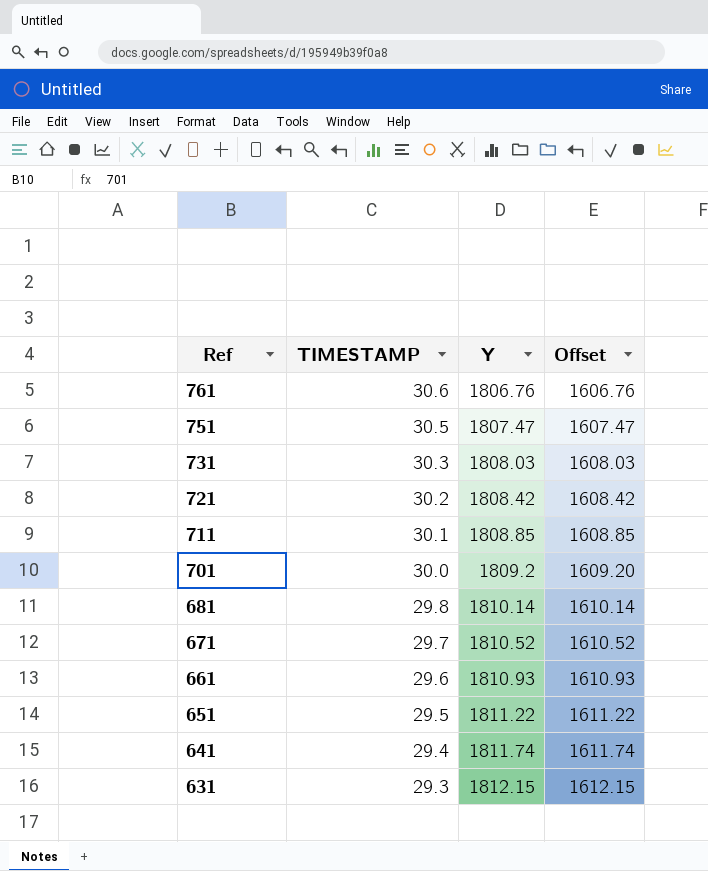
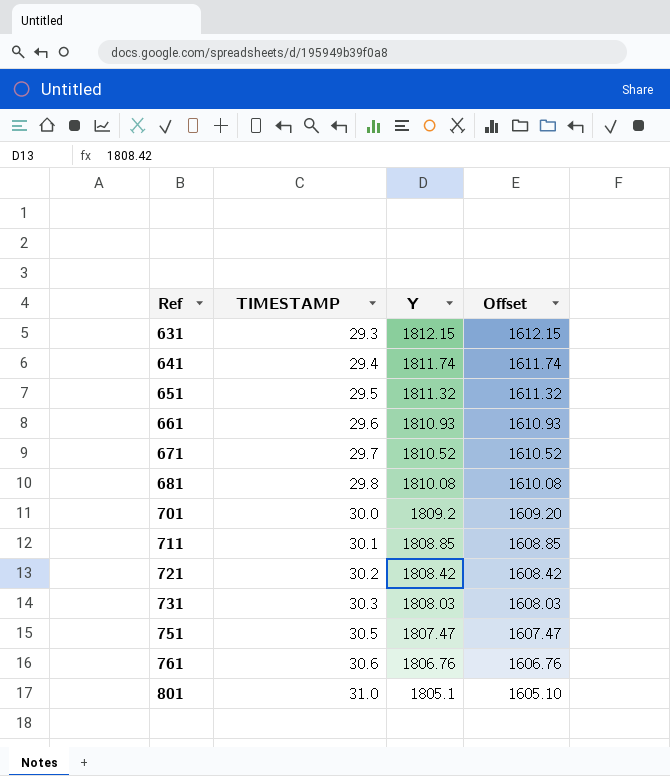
row order: Ref descending -> Ref ascending
651 | Y: 1811.22 -> 1811.32
651 | Offset: 1611.22 -> 1611.32
681 | Y: 1810.14 -> 1810.08
681 | Offset: 1610.14 -> 1610.08
row 801: none -> 31.0 | 1805.1 | 1605.10

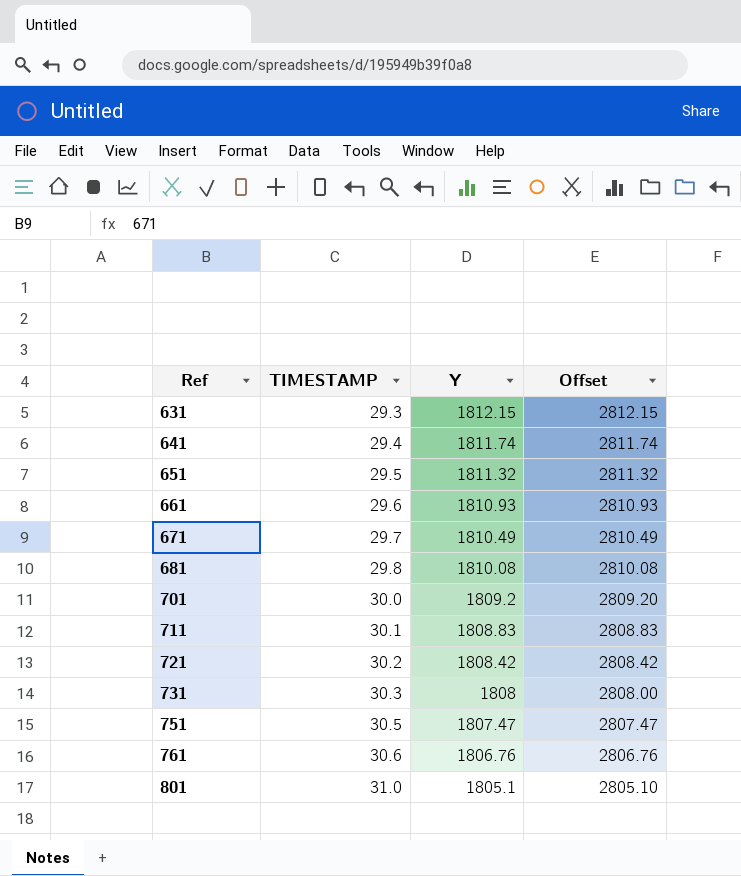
column Offset | formula: [Y] - 200 -> [Y] + 1000
671 | Y: 1810.52 -> 1810.49
711 | Y: 1808.85 -> 1808.83
731 | Y: 1808.03 -> 1808

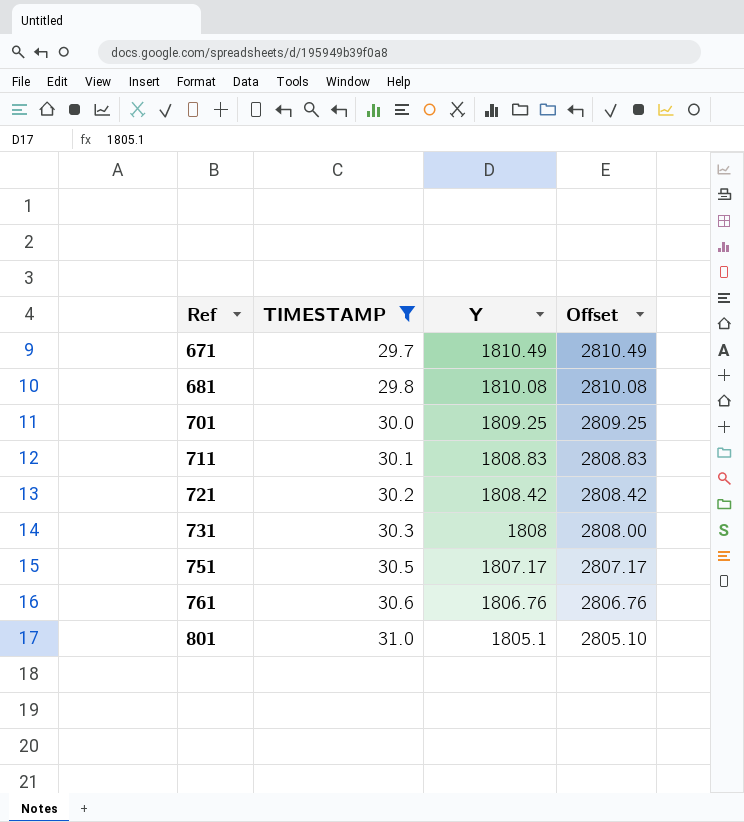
filter: none -> TIMESTAMP >= 29.7
701 | Y: 1809.2 -> 1809.25
701 | Offset: 2809.20 -> 2809.25
751 | Y: 1807.47 -> 1807.17
751 | Offset: 2807.47 -> 2807.17

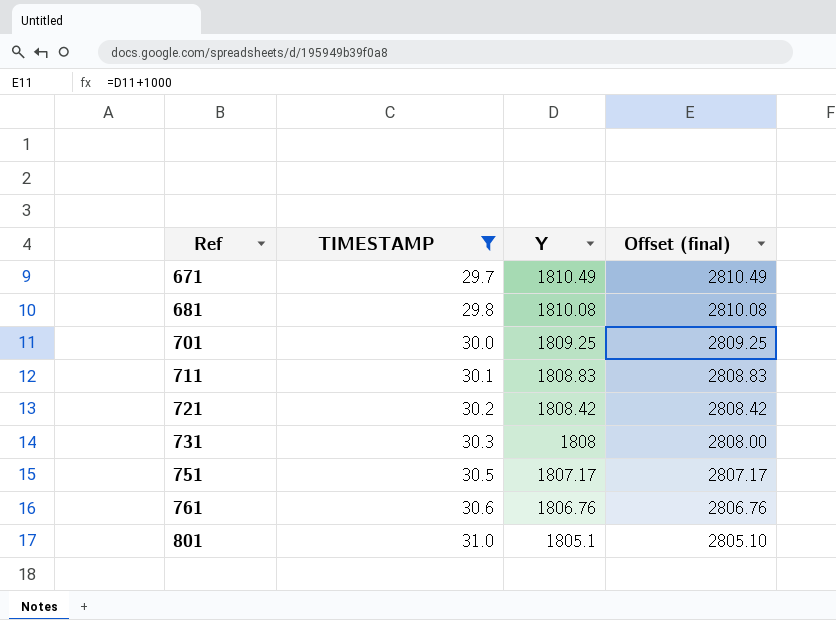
column name: Offset -> Offset (final)

